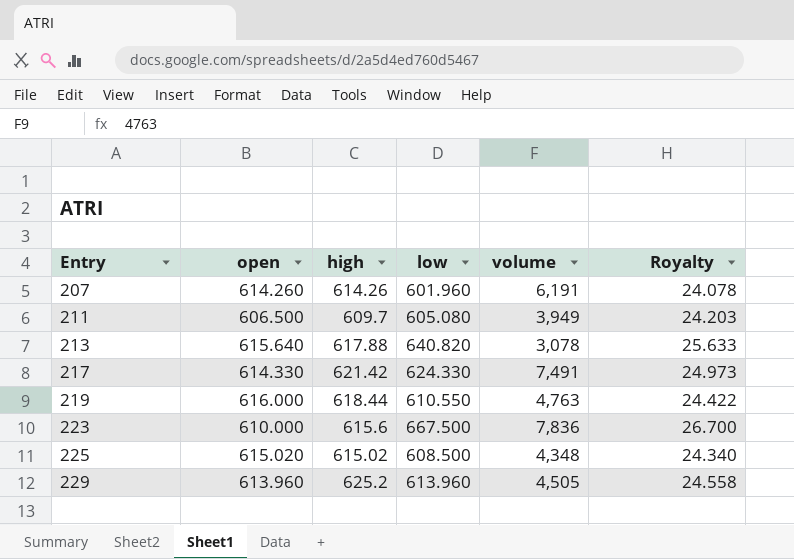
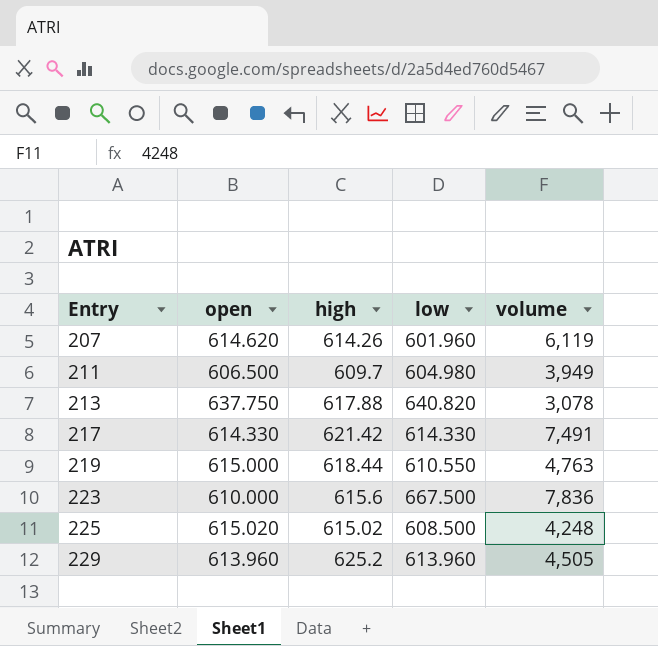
column Royalty | formula: [low] * 0.04 -> none
207 | open: 614.260 -> 614.620
207 | volume: 6,191 -> 6,119
211 | low: 605.080 -> 604.980
213 | open: 615.640 -> 637.750
217 | low: 624.330 -> 614.330
219 | open: 616.000 -> 615.000
225 | volume: 4,348 -> 4,248

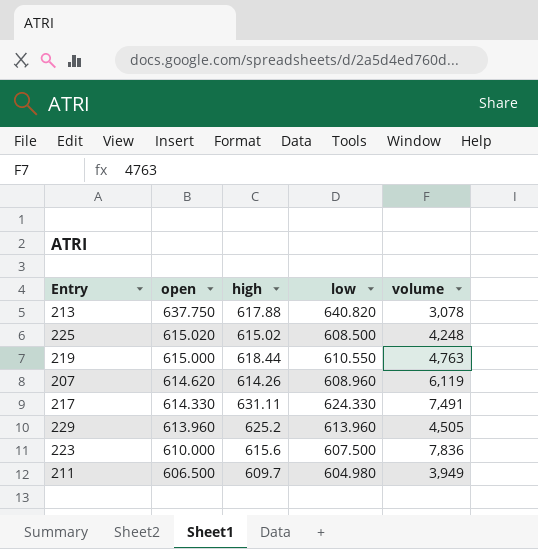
row order: Entry ascending -> open descending
207 | low: 601.960 -> 608.960
217 | high: 621.42 -> 631.11
217 | low: 614.330 -> 624.330
223 | low: 667.500 -> 607.500

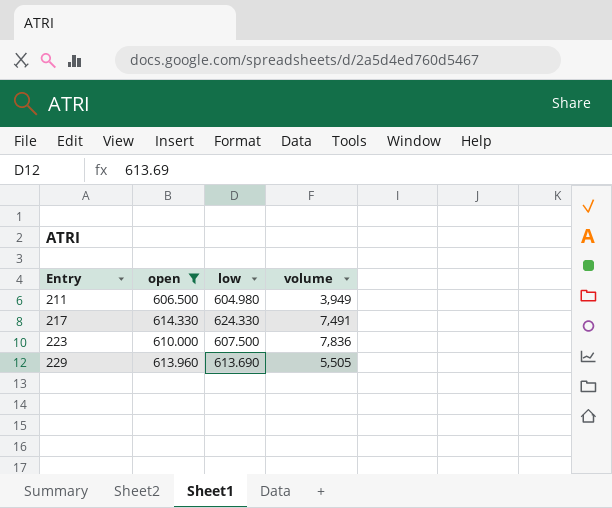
filter: none -> open <= 614.330
row order: open descending -> Entry ascending
column high | position: 3 -> none
229 | low: 613.960 -> 613.690
229 | volume: 4,505 -> 5,505

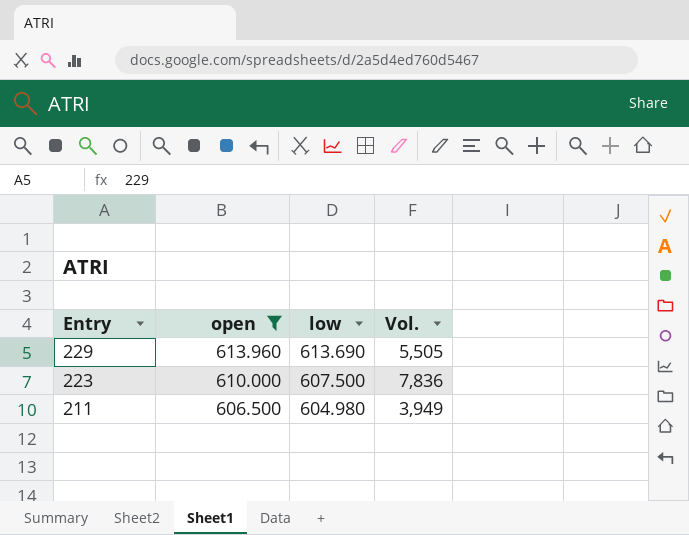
row order: Entry ascending -> Entry descending
column name: volume -> Vol.
row 217: 614.330 | 624.330 | 7,491 -> none

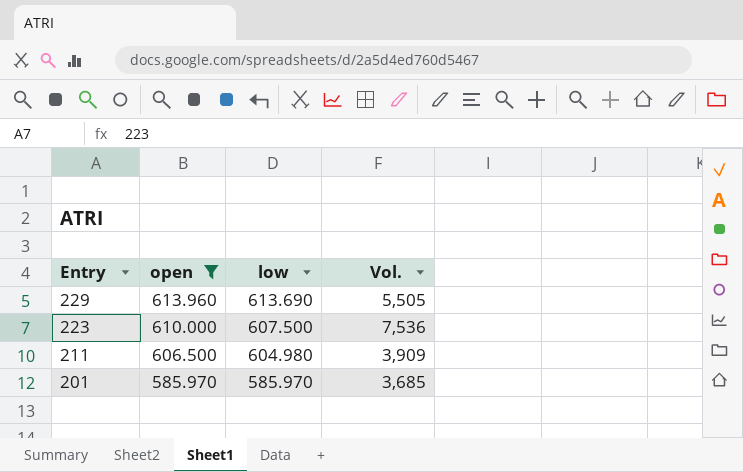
223 | Vol.: 7,836 -> 7,536
211 | Vol.: 3,949 -> 3,909
row 201: none -> 585.970 | 585.970 | 3,685

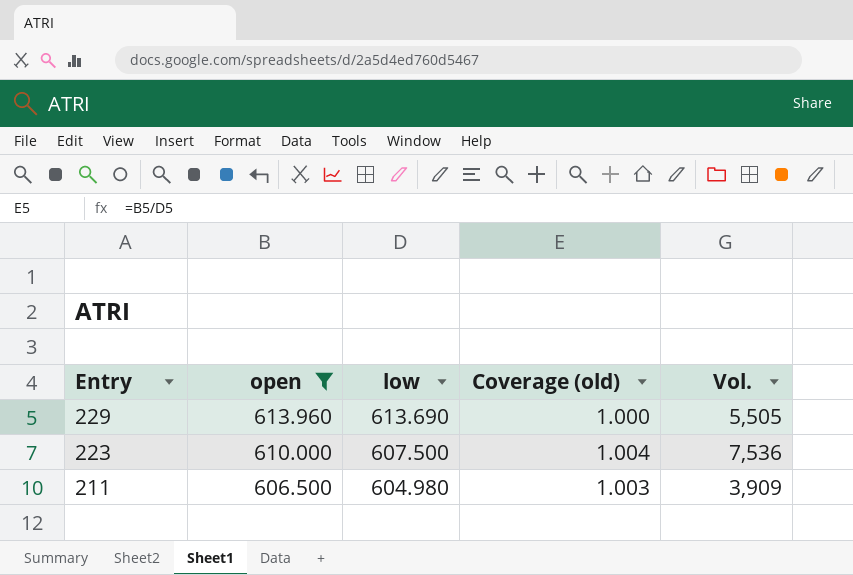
column Coverage (old) | formula: none -> [open] / [low]
row 201: 585.970 | 585.970 | 3,685 -> none

